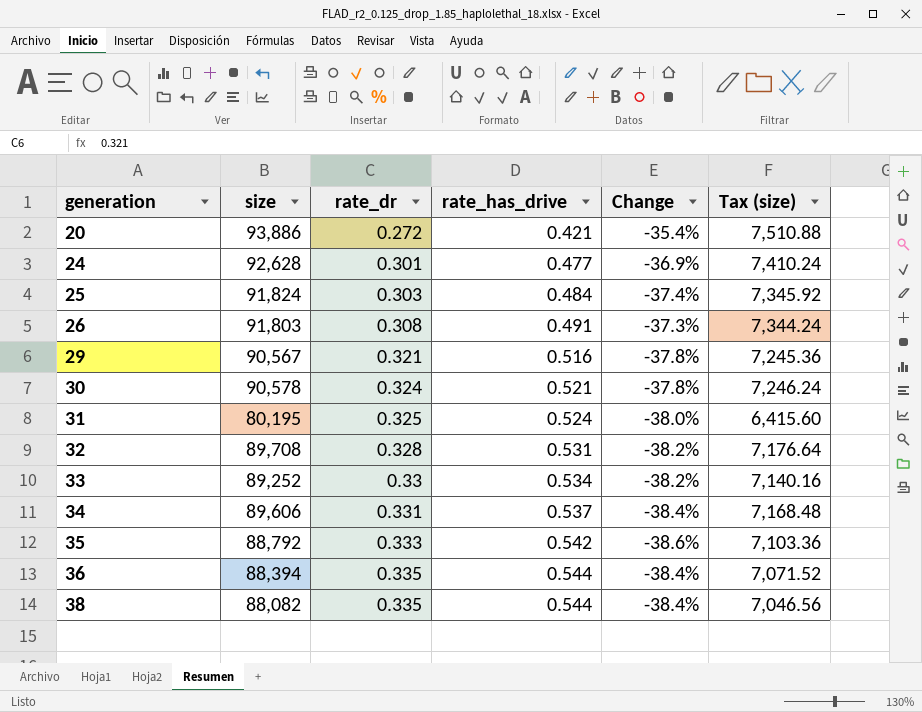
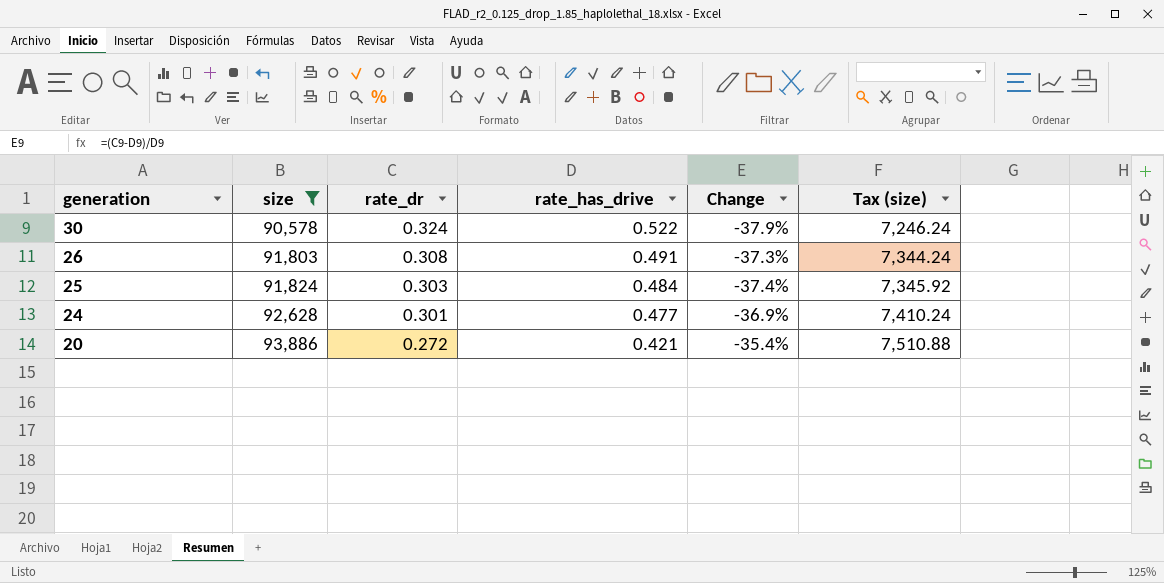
filter: none -> size >= 90,578
row order: generation ascending -> generation descending
30 | rate_has_drive: 0.521 -> 0.522
30 | Change: -37.8% -> -37.9%

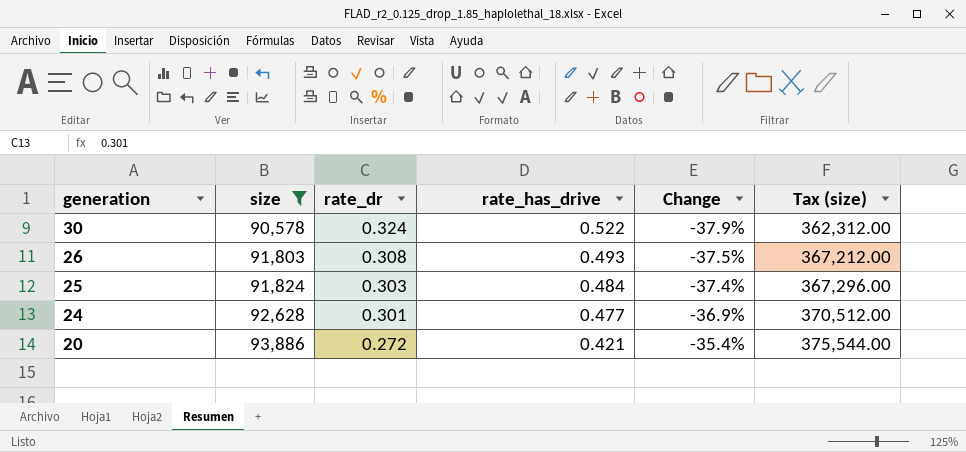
column Tax (size) | formula: [size] * 0.08 -> [size] * 4
26 | rate_has_drive: 0.491 -> 0.493
26 | Change: -37.3% -> -37.5%

